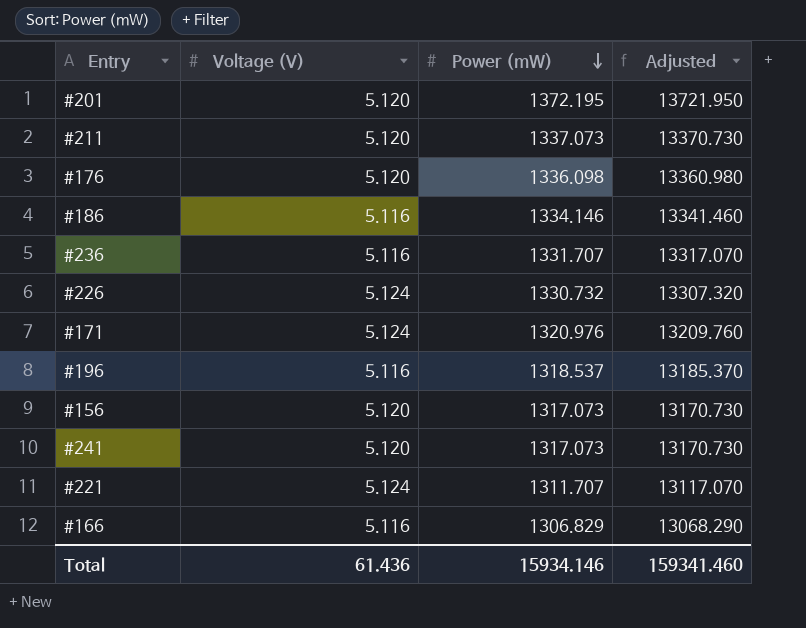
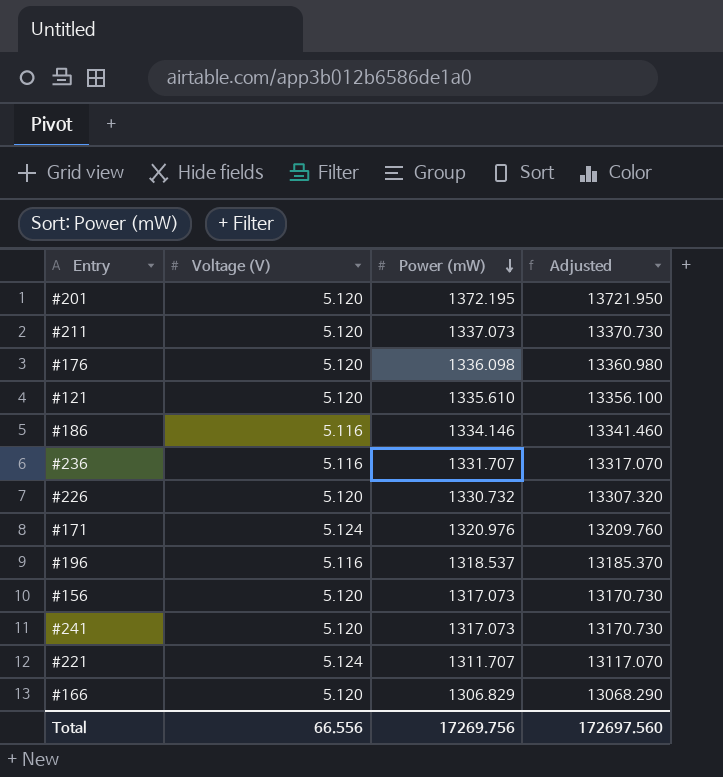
row #121: none -> 5.120 | 1335.610 | 13356.100
#226 | Voltage (V): 5.124 -> 5.120
#166 | Voltage (V): 5.116 -> 5.120
Total | Voltage (V): 61.436 -> 66.556
Total | Power (mW): 15934.146 -> 17269.756
Total | Adjusted: 159341.460 -> 172697.560

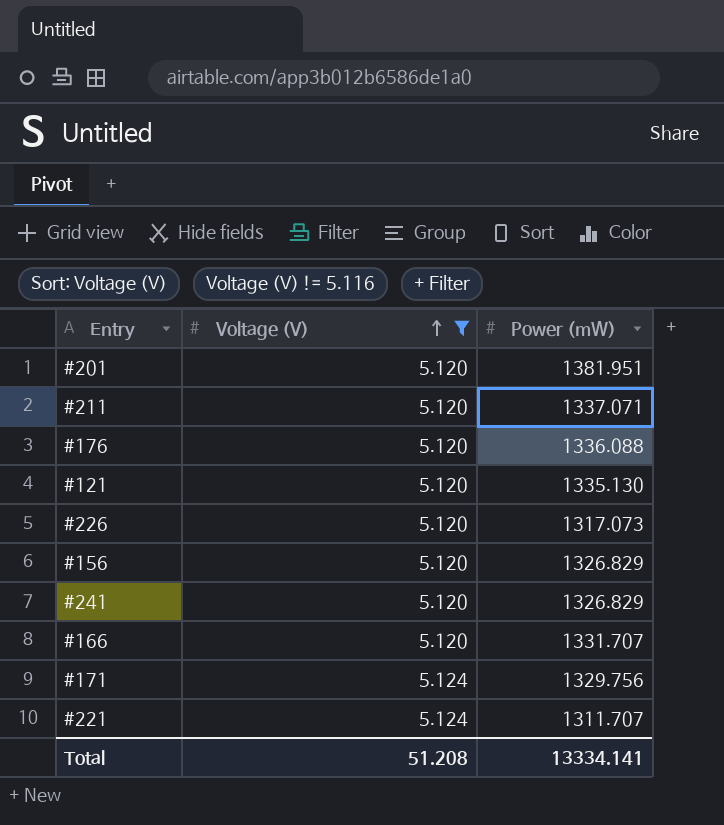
filter: none -> Voltage (V) != 5.116
row order: Power (mW) descending -> Voltage (V) ascending
column Adjusted | formula: [Power (mW)] * 10 -> none
#201 | Power (mW): 1372.195 -> 1381.951
#211 | Power (mW): 1337.073 -> 1337.071
#176 | Power (mW): 1336.098 -> 1336.088
#121 | Power (mW): 1335.610 -> 1335.130
#226 | Power (mW): 1330.732 -> 1317.073
#156 | Power (mW): 1317.073 -> 1326.829
#241 | Power (mW): 1317.073 -> 1326.829
#166 | Power (mW): 1306.829 -> 1331.707
#171 | Power (mW): 1320.976 -> 1329.756
Total | Voltage (V): 66.556 -> 51.208
Total | Power (mW): 17269.756 -> 13334.141

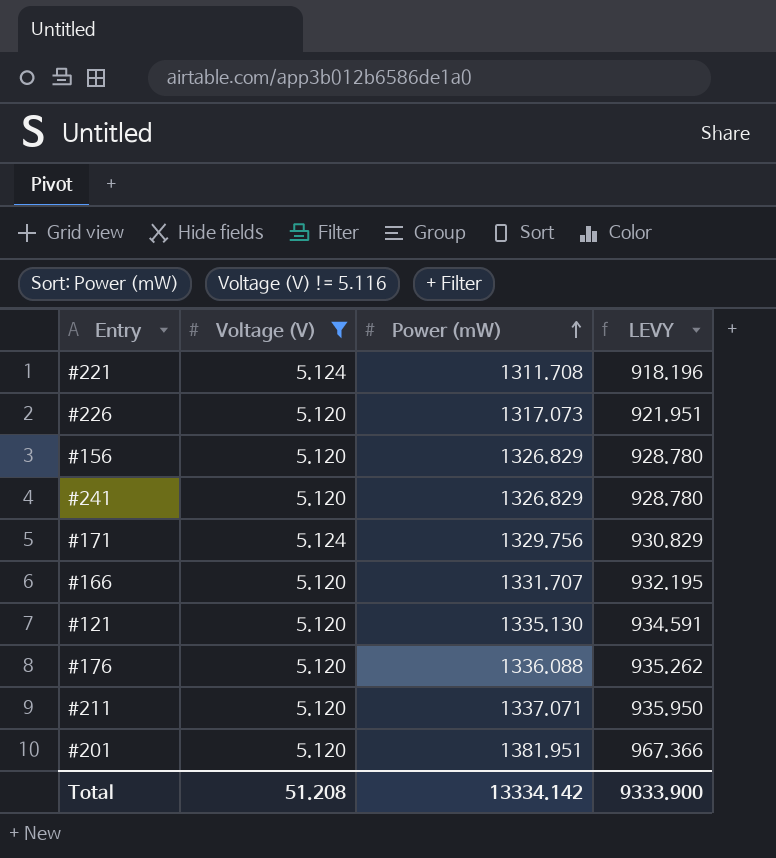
row order: Voltage (V) ascending -> Power (mW) ascending
column LEVY | formula: none -> [Power (mW)] * 0.7
#221 | Power (mW): 1311.707 -> 1311.708
Total | Power (mW): 13334.141 -> 13334.142

